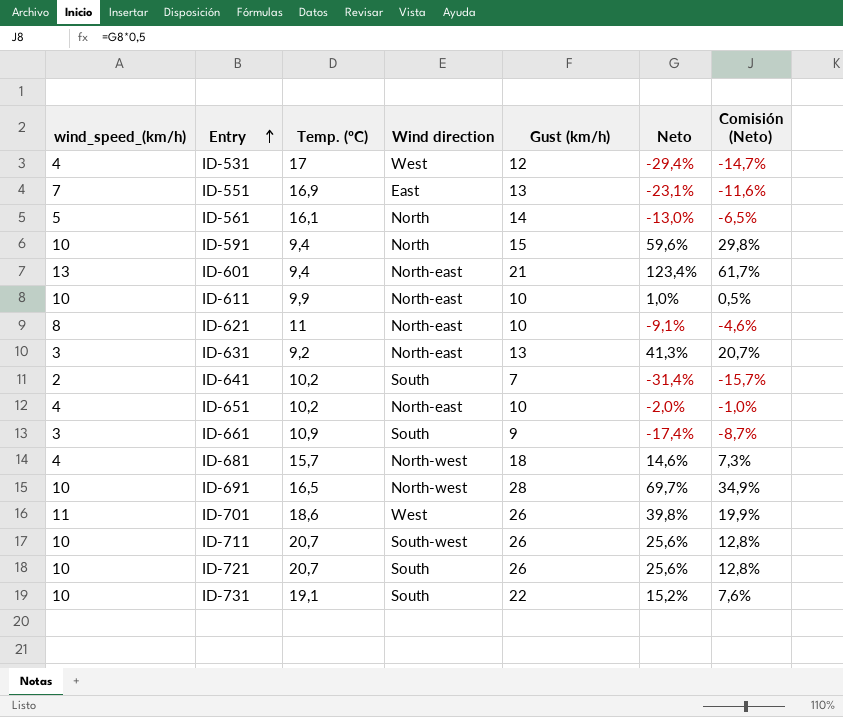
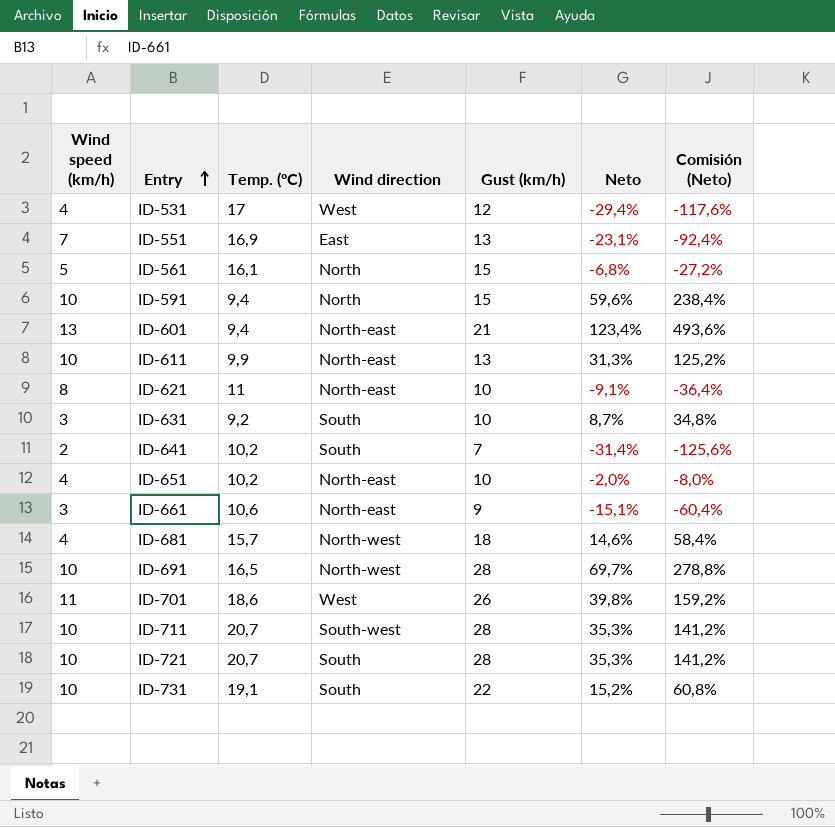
column name: wind_speed_(km/h) -> Wind speed (km/h)
column Comisión (Neto) | formula: [Neto] * 0,5 -> [Neto] * 4
ID-561 | Gust (km/h): 14 -> 15
ID-561 | Neto: -13,0% -> -6,8%
ID-611 | Gust (km/h): 10 -> 13
ID-611 | Neto: 1,0% -> 31,3%
ID-631 | Wind direction: North-east -> South
ID-631 | Gust (km/h): 13 -> 10
ID-631 | Neto: 41,3% -> 8,7%
ID-661 | Temp. (ºC): 10,9 -> 10,6
ID-661 | Wind direction: South -> North-east
ID-661 | Neto: -17,4% -> -15,1%
ID-711 | Gust (km/h): 26 -> 28
ID-711 | Neto: 25,6% -> 35,3%
ID-721 | Gust (km/h): 26 -> 28
ID-721 | Neto: 25,6% -> 35,3%

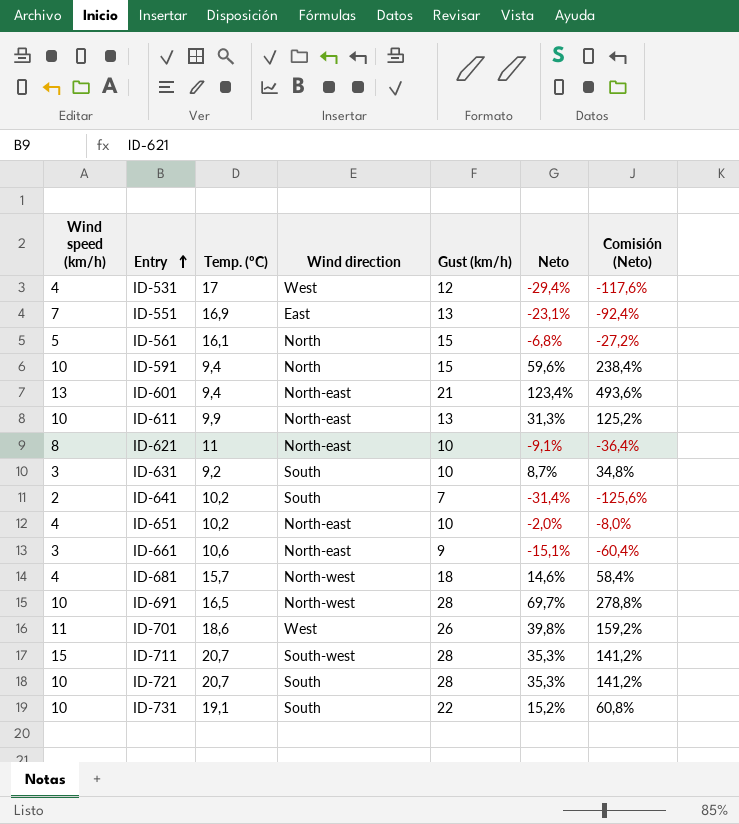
ID-711 | Wind speed (km/h): 10 -> 15

